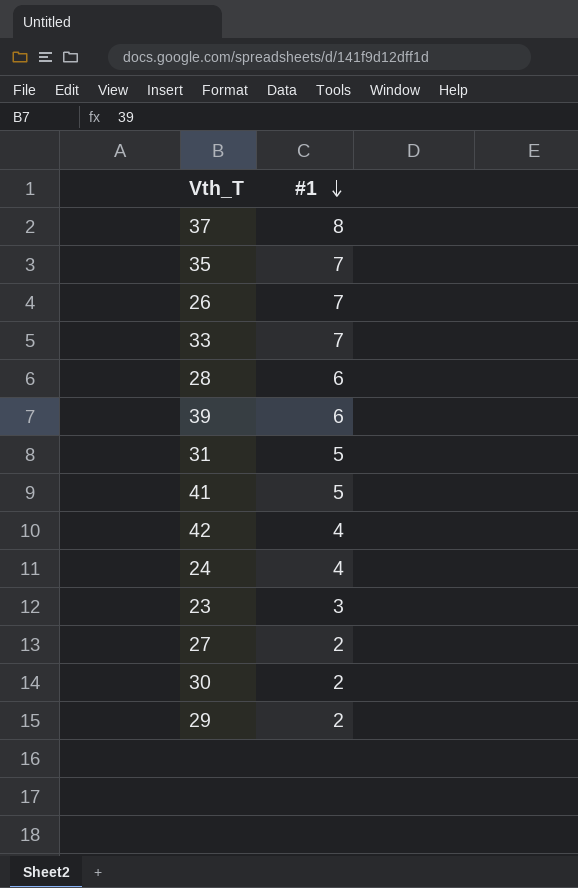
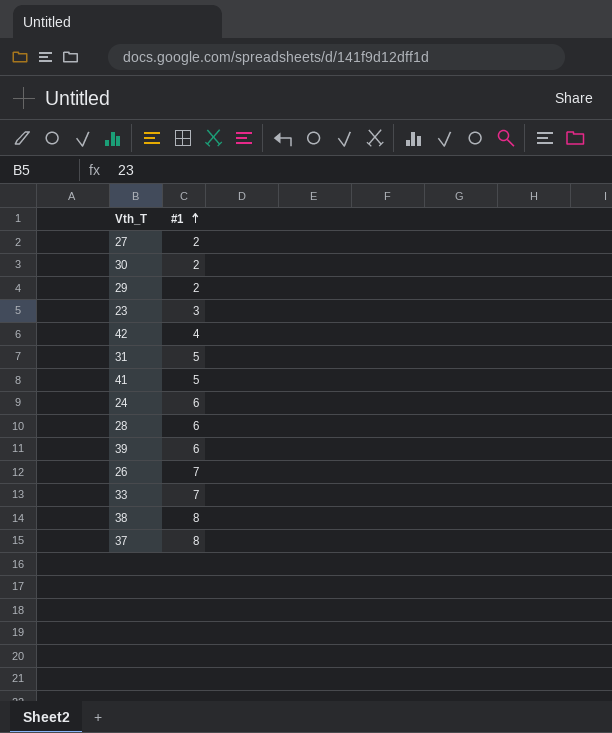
row order: #1 descending -> #1 ascending
row 35: 7 -> none
24 | #1: 4 -> 6
row 38: none -> 8

